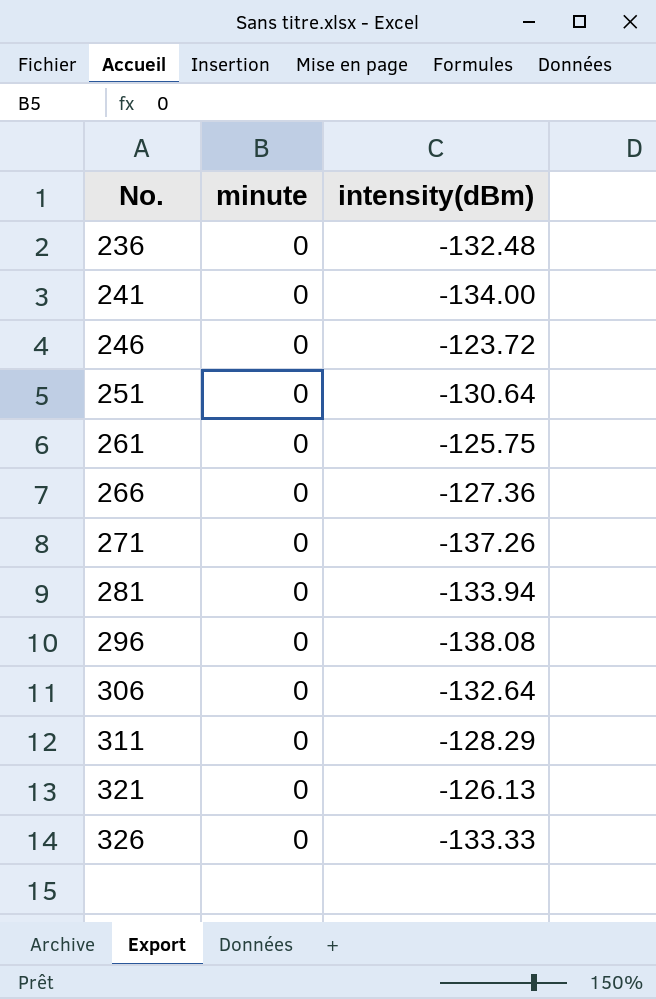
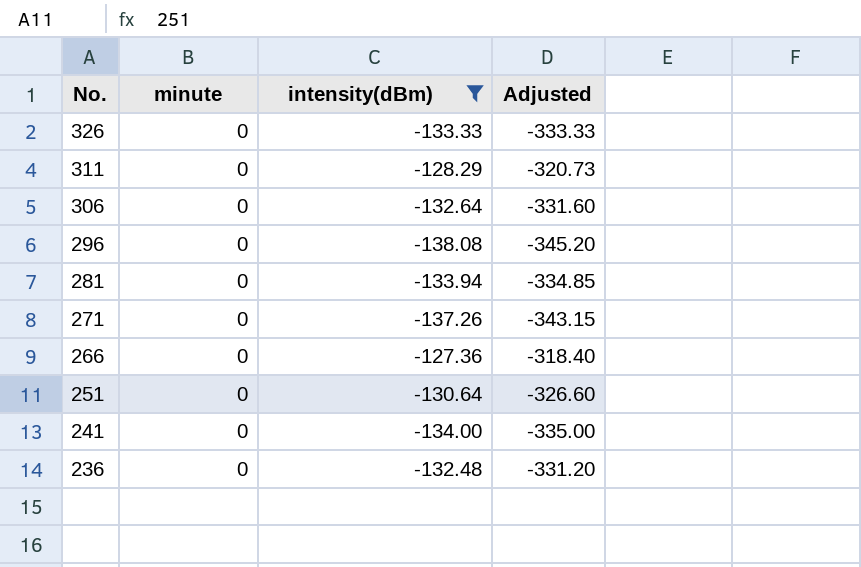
filter: none -> intensity(dBm) <= -127.36
row order: No. ascending -> No. descending
column Adjusted | formula: none -> [intensity(dBm)] * 2.5

